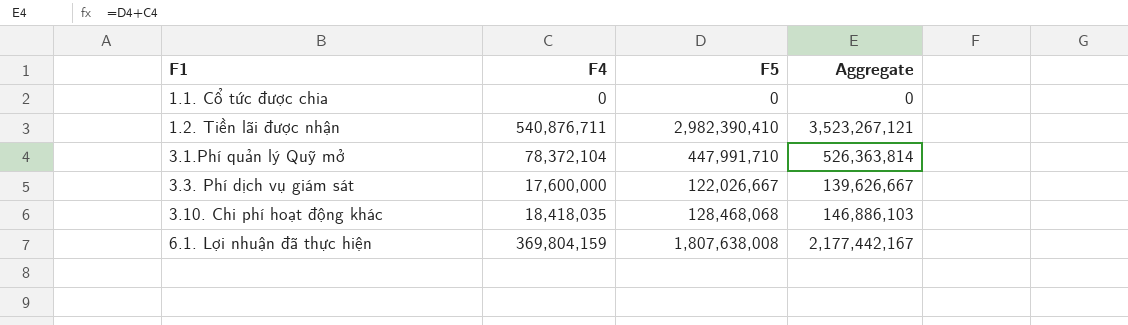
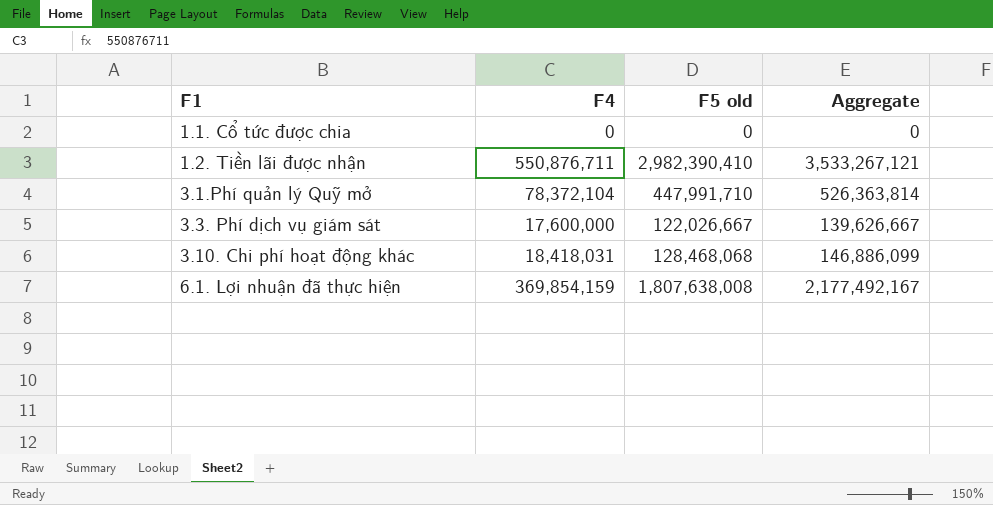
column name: F5 -> F5 old
1.2. Tiền lãi được nhận | F4: 540,876,711 -> 550,876,711
1.2. Tiền lãi được nhận | Aggregate: 3,523,267,121 -> 3,533,267,121
3.10. Chi phí hoạt động khác | F4: 18,418,035 -> 18,418,031
3.10. Chi phí hoạt động khác | Aggregate: 146,886,103 -> 146,886,099
6.1. Lợi nhuận đã thực hiện | F4: 369,804,159 -> 369,854,159
6.1. Lợi nhuận đã thực hiện | Aggregate: 2,177,442,167 -> 2,177,492,167

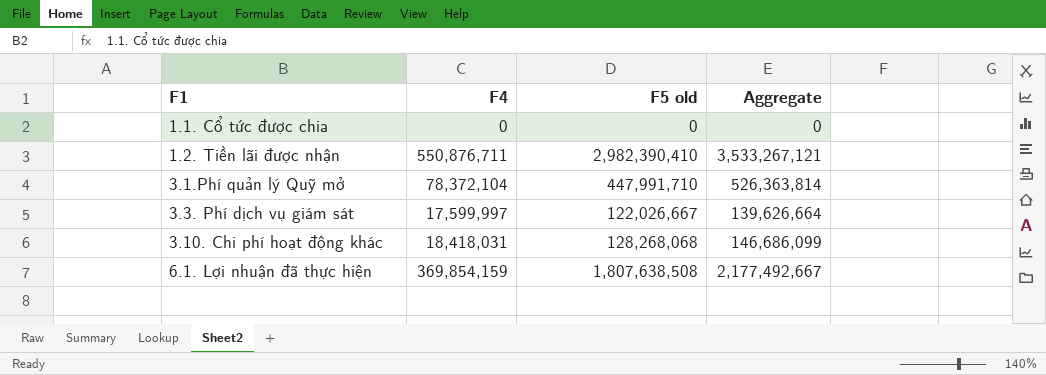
3.3. Phí dịch vụ giám sát | F4: 17,600,000 -> 17,599,997
3.3. Phí dịch vụ giám sát | Aggregate: 139,626,667 -> 139,626,664
3.10. Chi phí hoạt động khác | F5 old: 128,468,068 -> 128,268,068
3.10. Chi phí hoạt động khác | Aggregate: 146,886,099 -> 146,686,099
6.1. Lợi nhuận đã thực hiện | F5 old: 1,807,638,008 -> 1,807,638,508
6.1. Lợi nhuận đã thực hiện | Aggregate: 2,177,492,167 -> 2,177,492,667

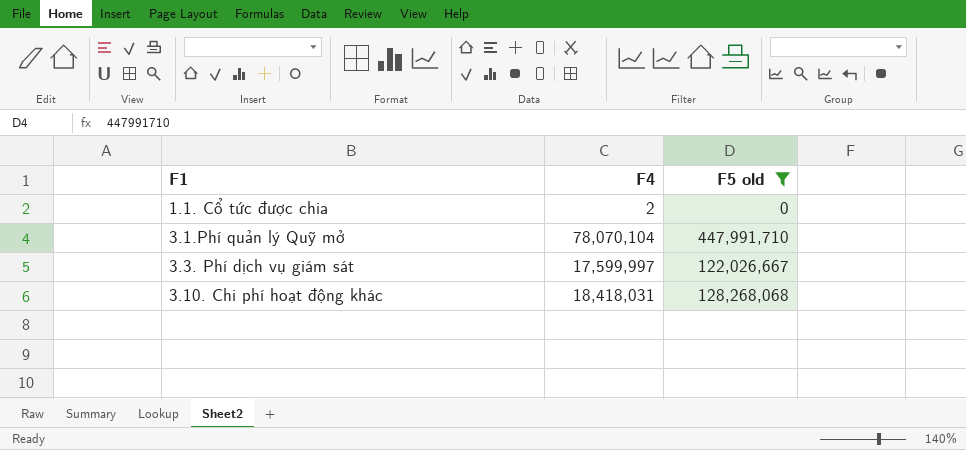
filter: none -> F5 old <= 447,991,710
column Aggregate | formula: [F4] + [F5 old] -> none
1.1. Cổ tức được chia | F4: 0 -> 2
3.1.Phí quản lý Quỹ mở | F4: 78,372,104 -> 78,070,104

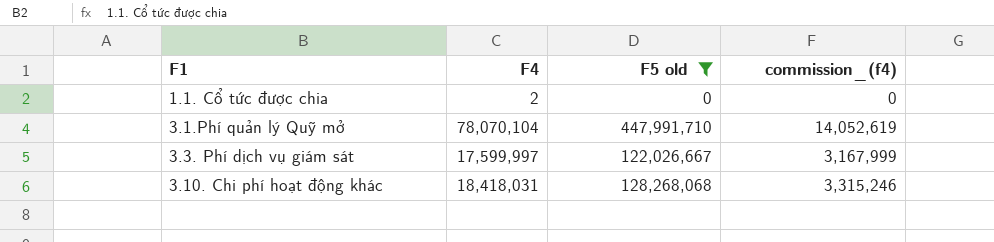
column commission_(f4) | formula: none -> [F4] * 0.18

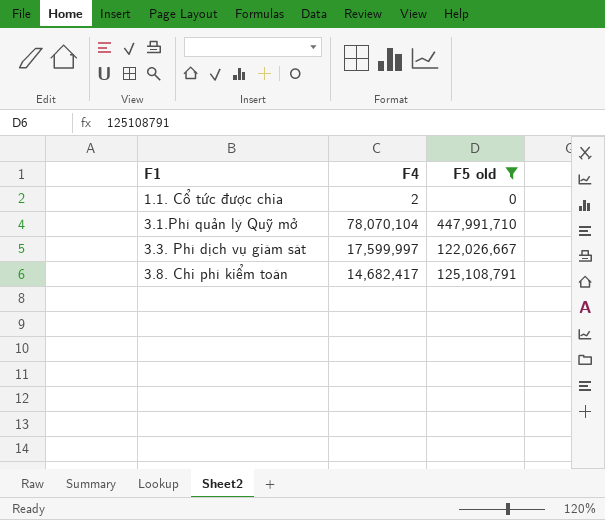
column commission_(f4) | formula: [F4] * 0.18 -> none
row 3.10. Chi phí hoạt động khác: 18,418,031 | 128,268,068 | 3,315,246 -> none
row 3.8. Chi phí kiểm toán: none -> 14,682,417 | 125,108,791

